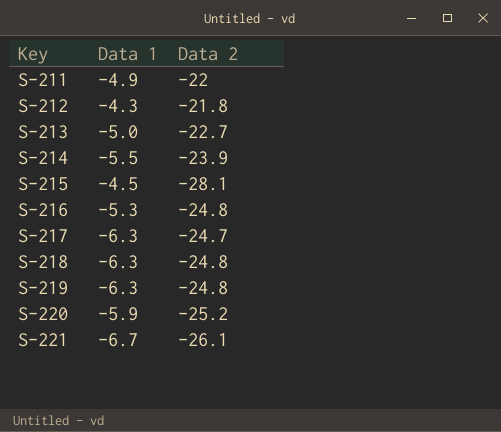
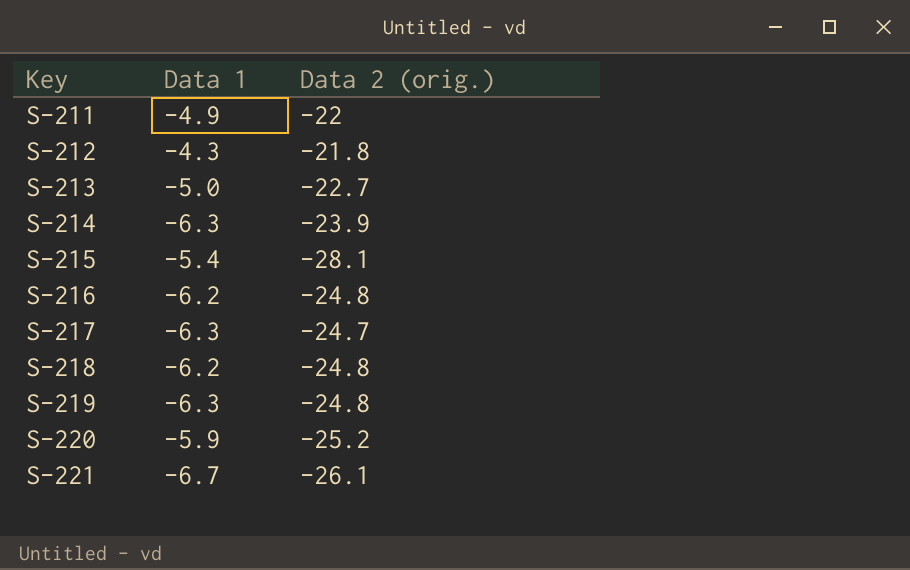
column name: Data 2 -> Data 2 (orig.)
S-214 | Data 1: -5.5 -> -6.3
S-215 | Data 1: -4.5 -> -5.4
S-216 | Data 1: -5.3 -> -6.2
S-218 | Data 1: -6.3 -> -6.2

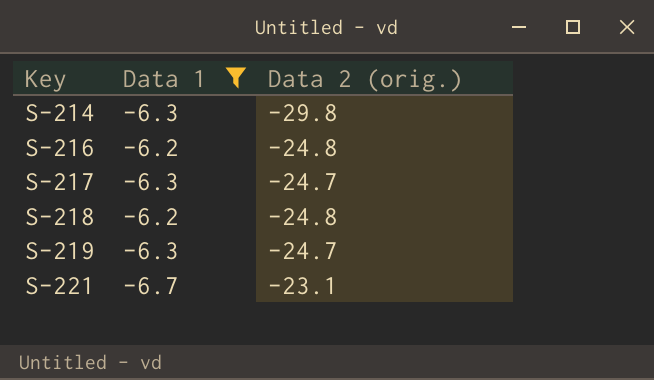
filter: none -> Data 1 <= -6.2
S-214 | Data 2 (orig.): -23.9 -> -29.8
S-219 | Data 2 (orig.): -24.8 -> -24.7
S-221 | Data 2 (orig.): -26.1 -> -23.1

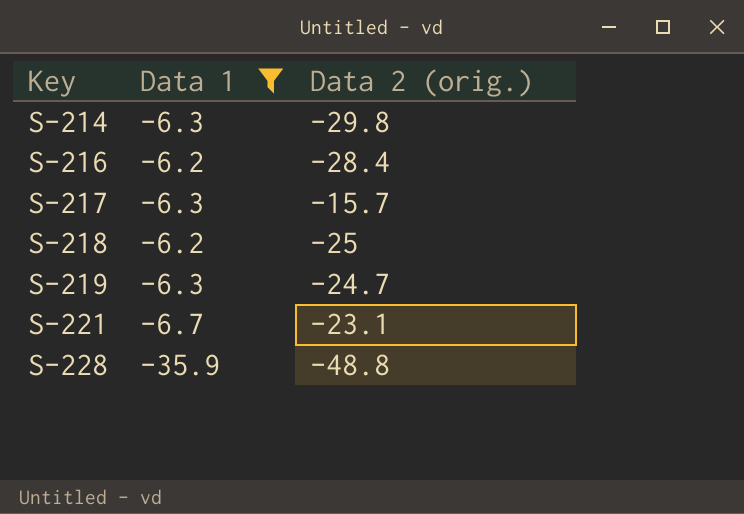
S-216 | Data 2 (orig.): -24.8 -> -28.4
S-217 | Data 2 (orig.): -24.7 -> -15.7
S-218 | Data 2 (orig.): -24.8 -> -25
row S-228: none -> -35.9 | -48.8

